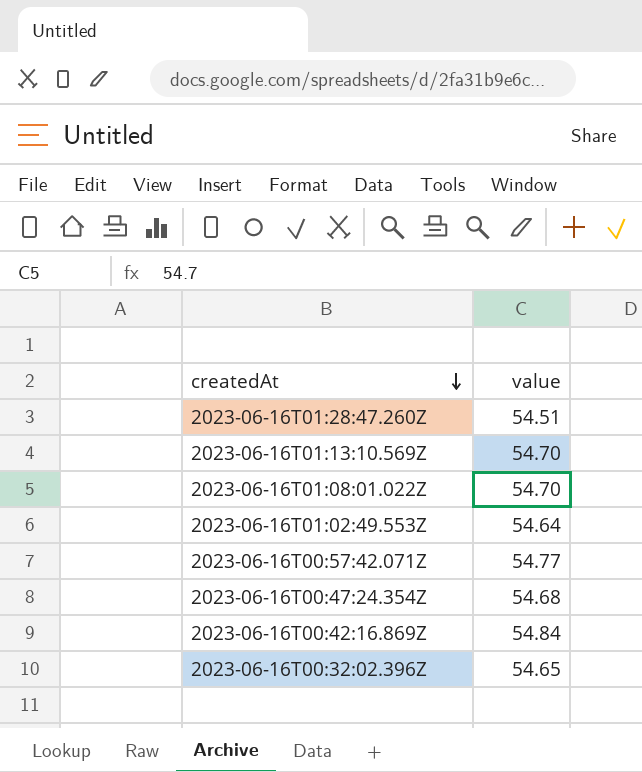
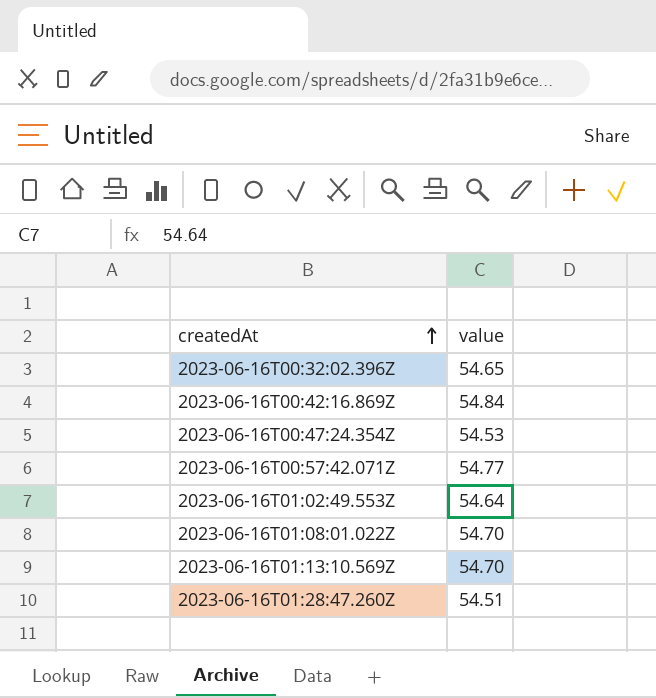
row order: createdAt descending -> createdAt ascending
2023-06-16T00:47:24.354Z | value: 54.68 -> 54.53

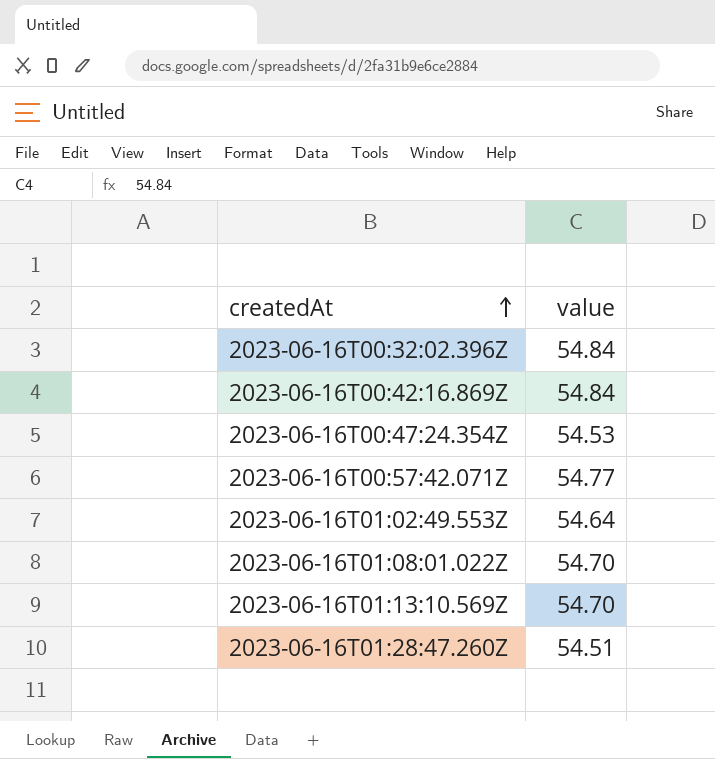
2023-06-16T00:32:02.396Z | value: 54.65 -> 54.84

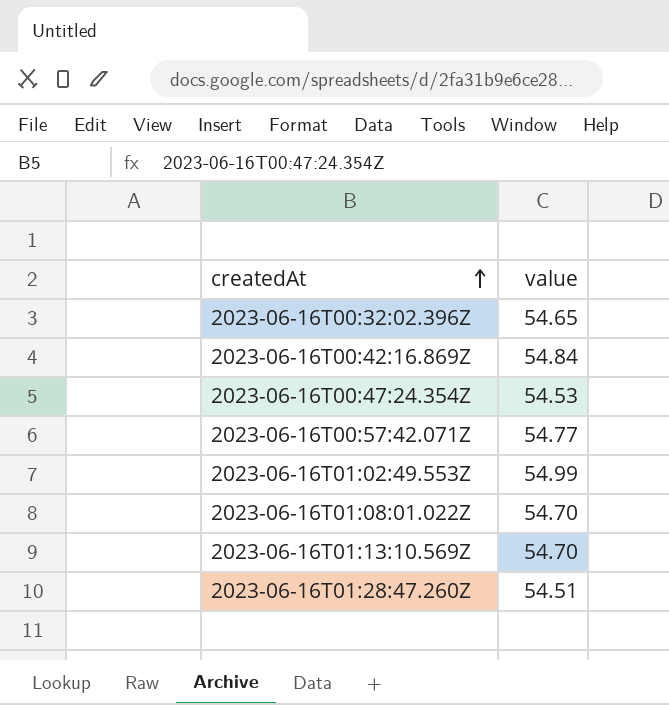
2023-06-16T00:32:02.396Z | value: 54.84 -> 54.65
2023-06-16T01:02:49.553Z | value: 54.64 -> 54.99

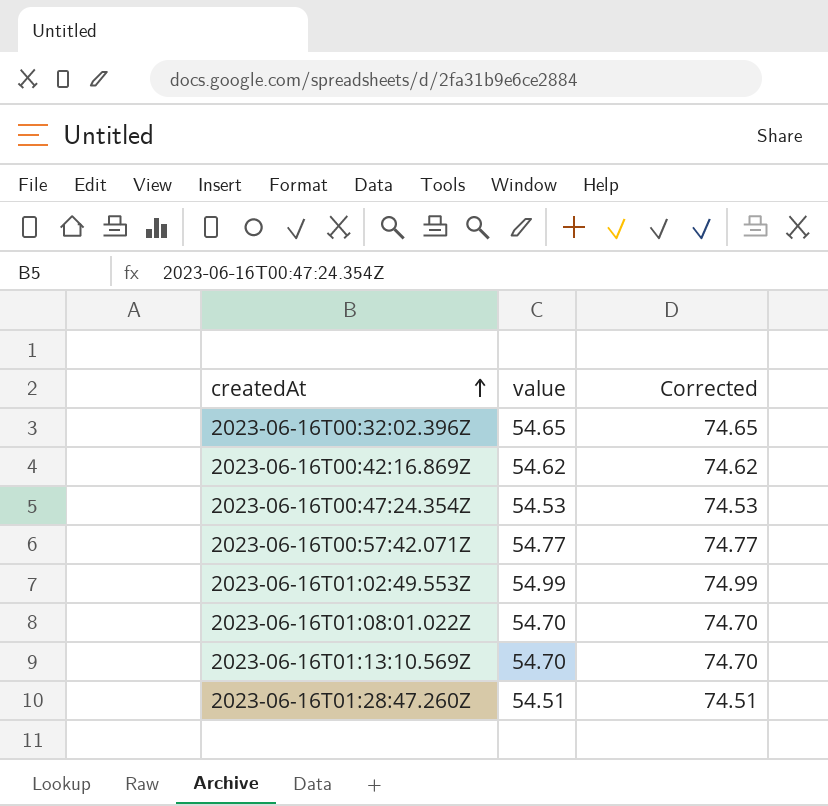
column Corrected | formula: none -> [value] + 20
2023-06-16T00:42:16.869Z | value: 54.84 -> 54.62

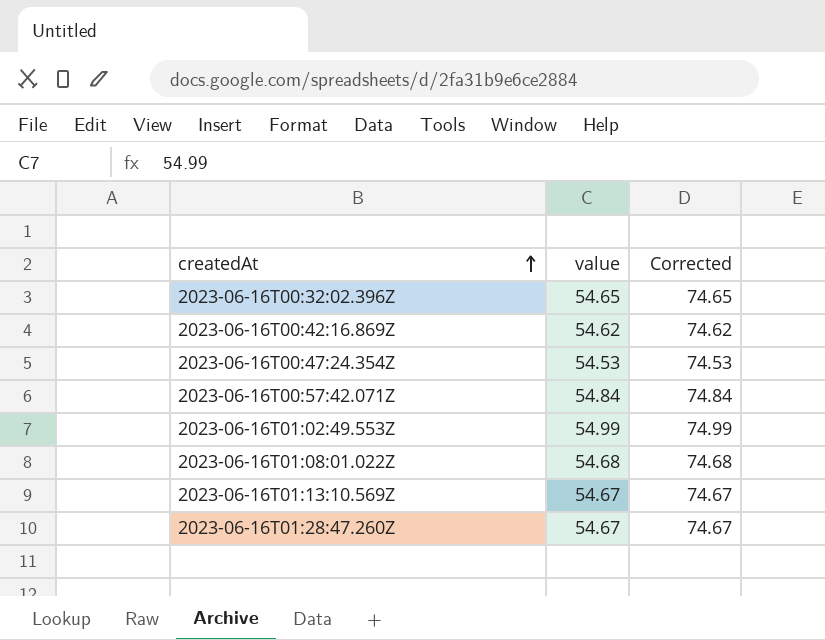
2023-06-16T00:57:42.071Z | value: 54.77 -> 54.84
2023-06-16T00:57:42.071Z | Corrected: 74.77 -> 74.84
2023-06-16T01:08:01.022Z | value: 54.70 -> 54.68
2023-06-16T01:08:01.022Z | Corrected: 74.70 -> 74.68
2023-06-16T01:13:10.569Z | value: 54.70 -> 54.67
2023-06-16T01:13:10.569Z | Corrected: 74.70 -> 74.67
2023-06-16T01:28:47.260Z | value: 54.51 -> 54.67
2023-06-16T01:28:47.260Z | Corrected: 74.51 -> 74.67

